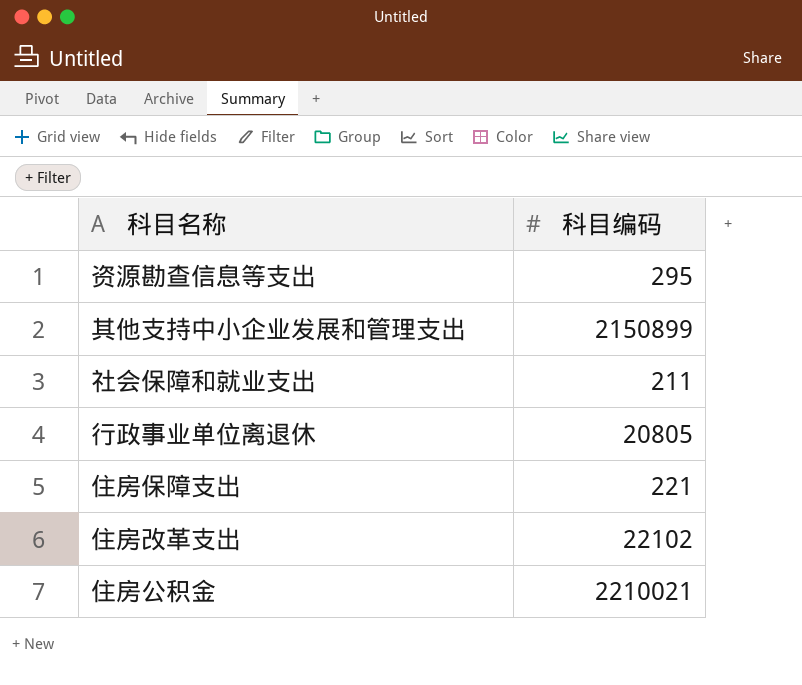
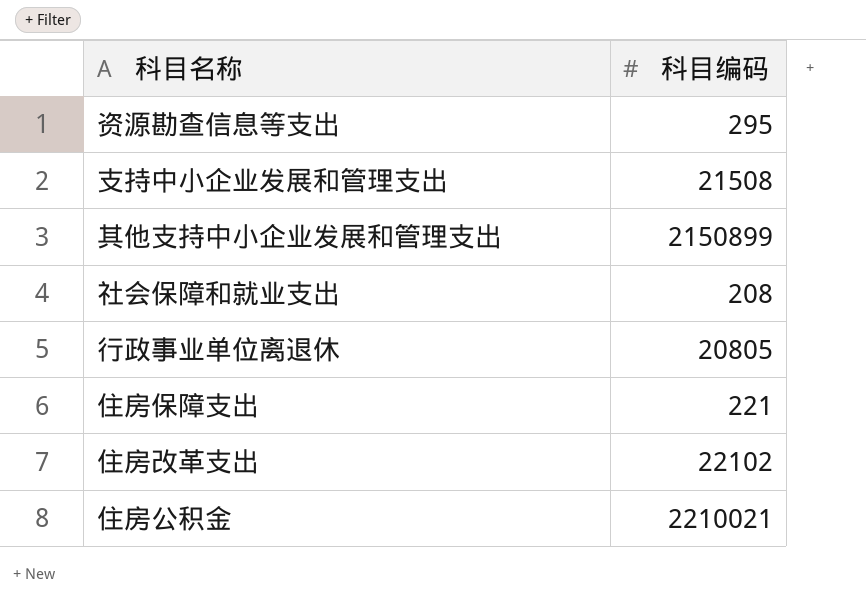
row 支持中小企业发展和管理支出: none -> 21508
社会保障和就业支出 | 科目编码: 211 -> 208

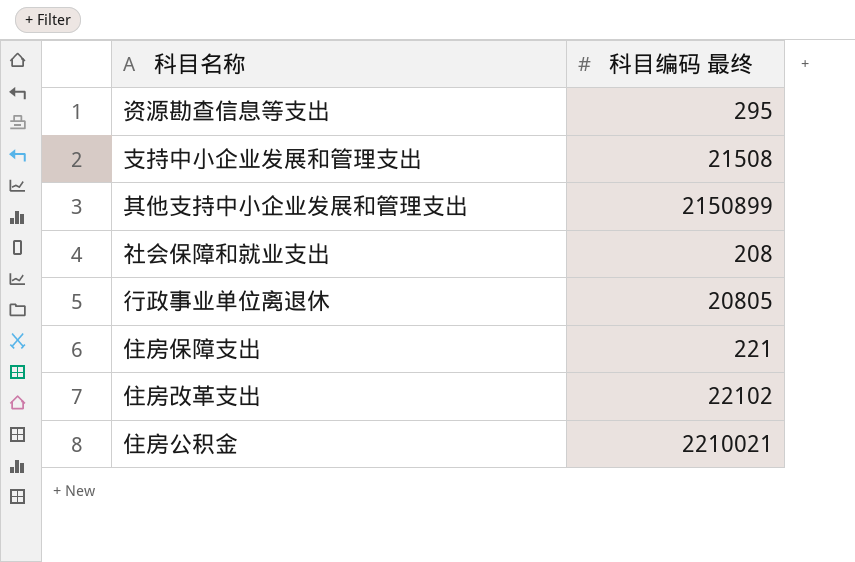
column name: 科目编码 -> 科目编码 最终

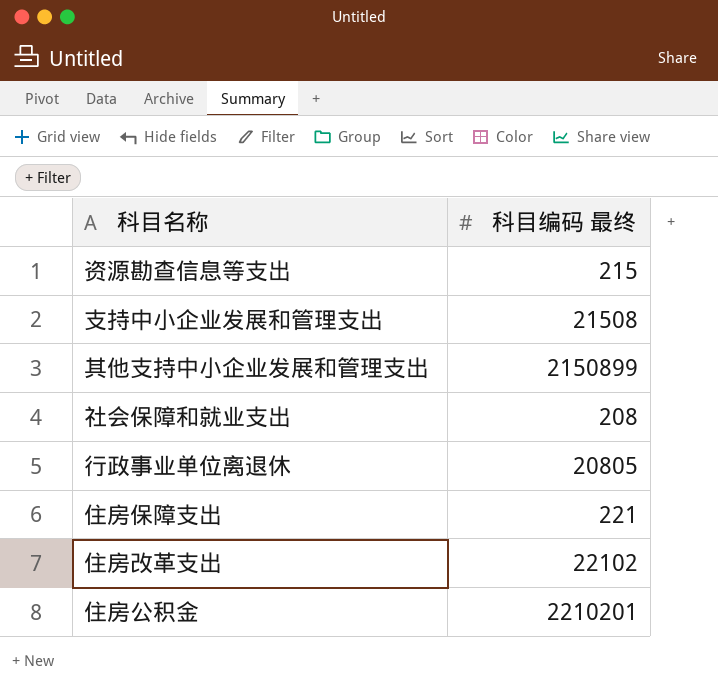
资源勘查信息等支出 | 科目编码 最终: 295 -> 215
住房公积金 | 科目编码 最终: 2210021 -> 2210201

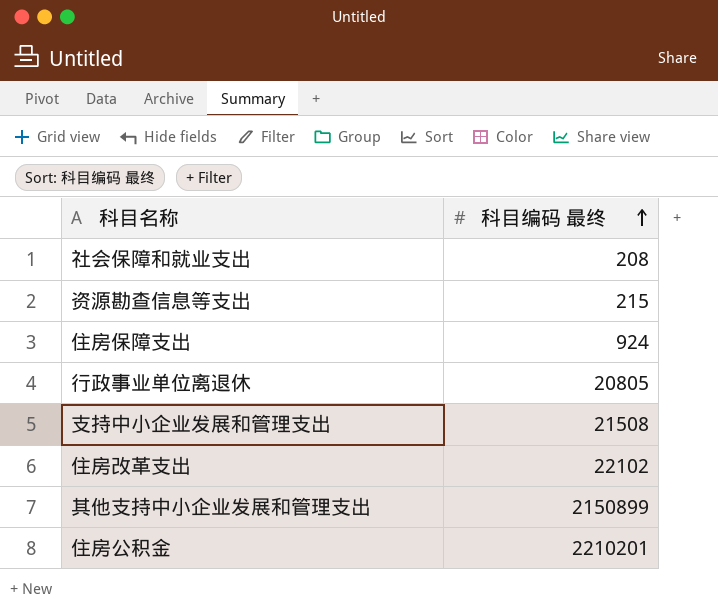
row order: none -> 科目编码 最终 ascending
住房保障支出 | 科目编码 最终: 221 -> 924

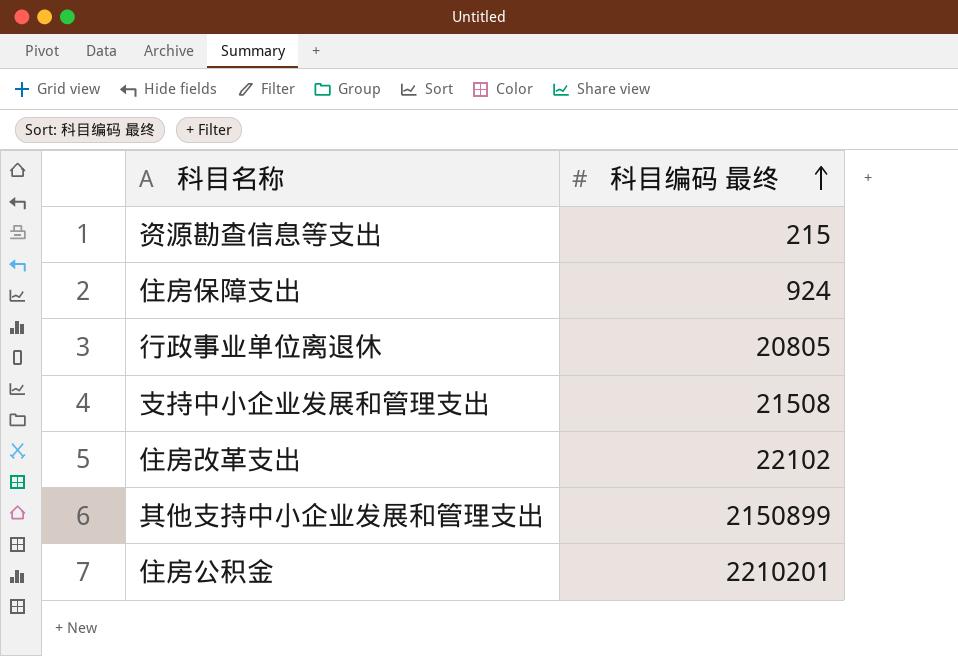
row 社会保障和就业支出: 208 -> none

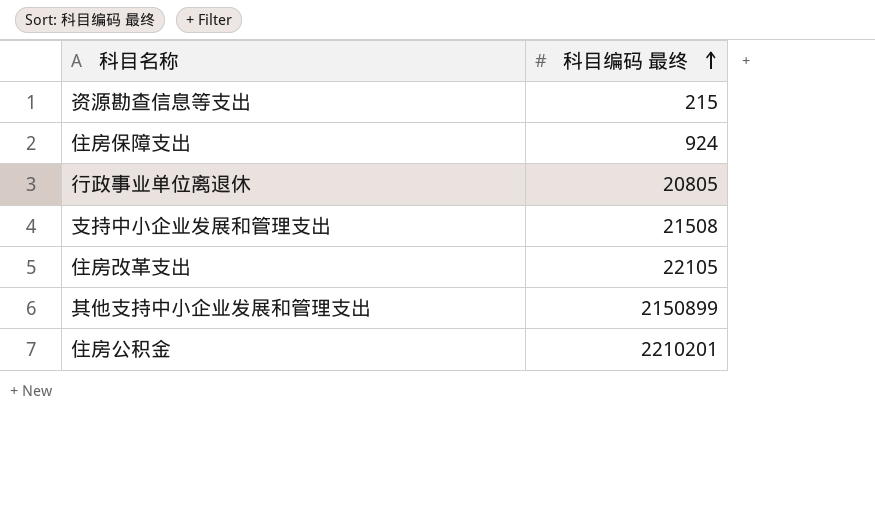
住房改革支出 | 科目编码 最终: 22102 -> 22105

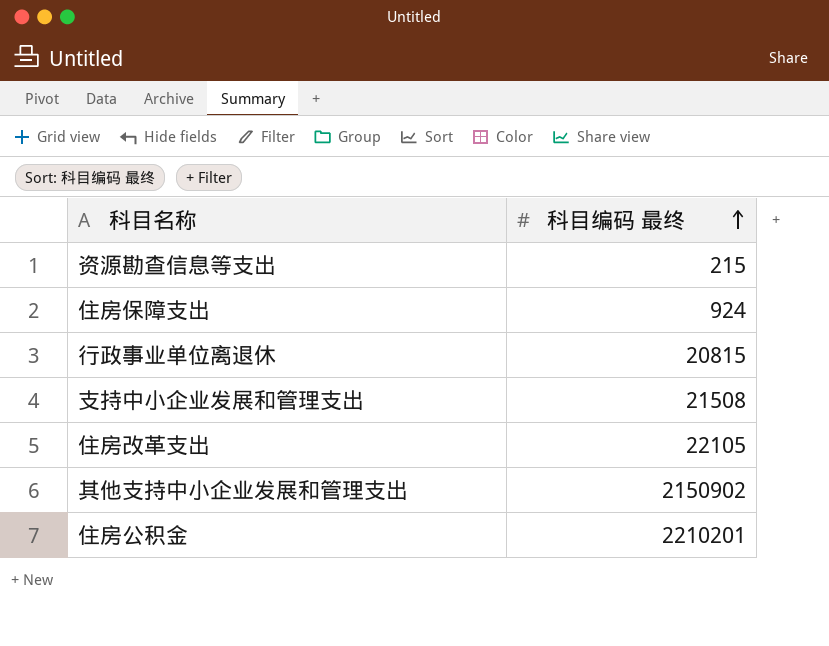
行政事业单位离退休 | 科目编码 最终: 20805 -> 20815
其他支持中小企业发展和管理支出 | 科目编码 最终: 2150899 -> 2150902

